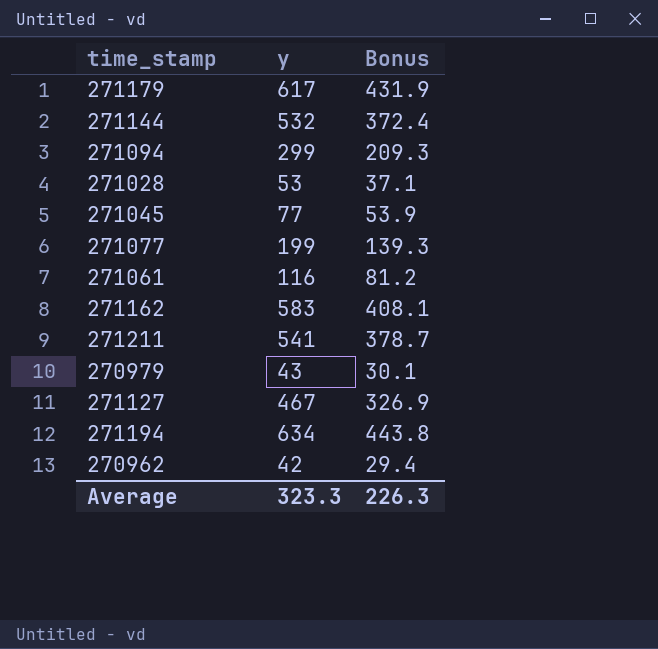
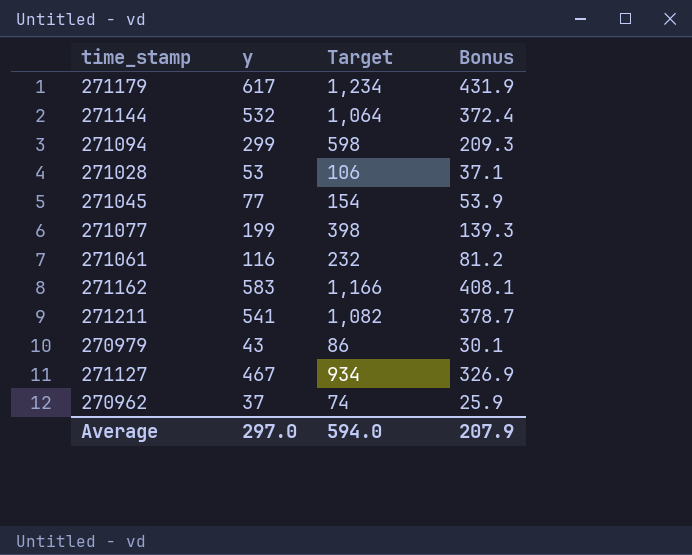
column Target | formula: none -> [y] * 2
row 271194: 634 | 443.8 -> none
270962 | y: 42 -> 37
270962 | Bonus: 29.4 -> 25.9
Average | y: 323.3 -> 297.0
Average | Bonus: 226.3 -> 207.9

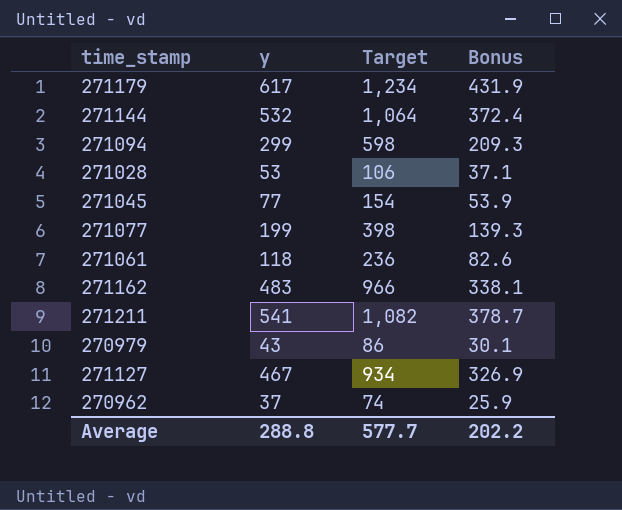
271061 | y: 116 -> 118
271061 | Target: 232 -> 236
271061 | Bonus: 81.2 -> 82.6
271162 | y: 583 -> 483
271162 | Target: 1,166 -> 966
271162 | Bonus: 408.1 -> 338.1
Average | y: 297.0 -> 288.8
Average | Target: 594.0 -> 577.7
Average | Bonus: 207.9 -> 202.2

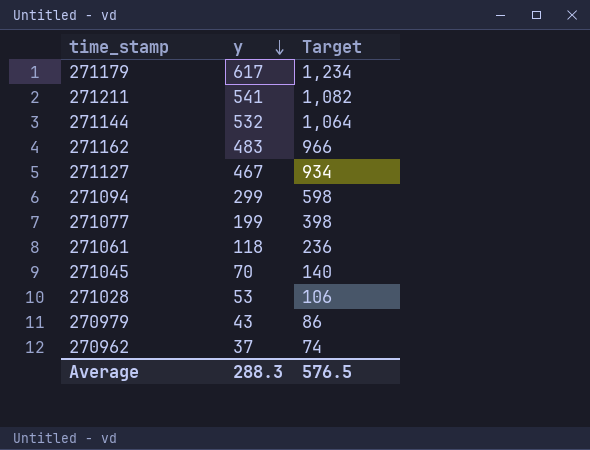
row order: none -> y descending
column Bonus | formula: [y] * 0.7 -> none
271045 | y: 77 -> 70
271045 | Target: 154 -> 140
Average | y: 288.8 -> 288.3
Average | Target: 577.7 -> 576.5

